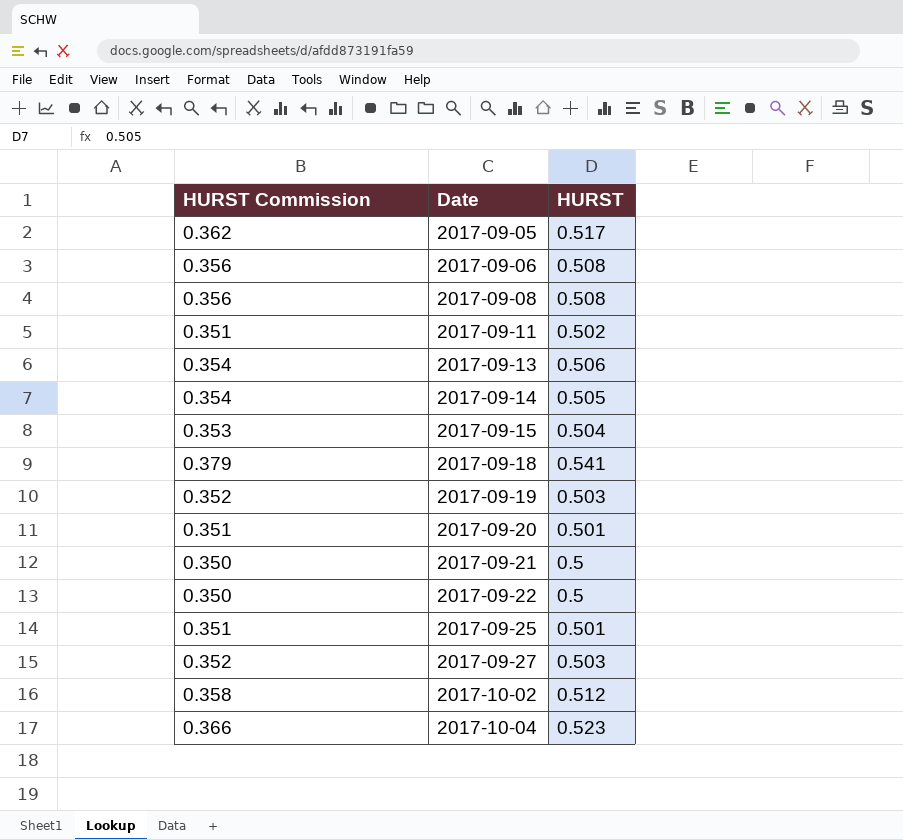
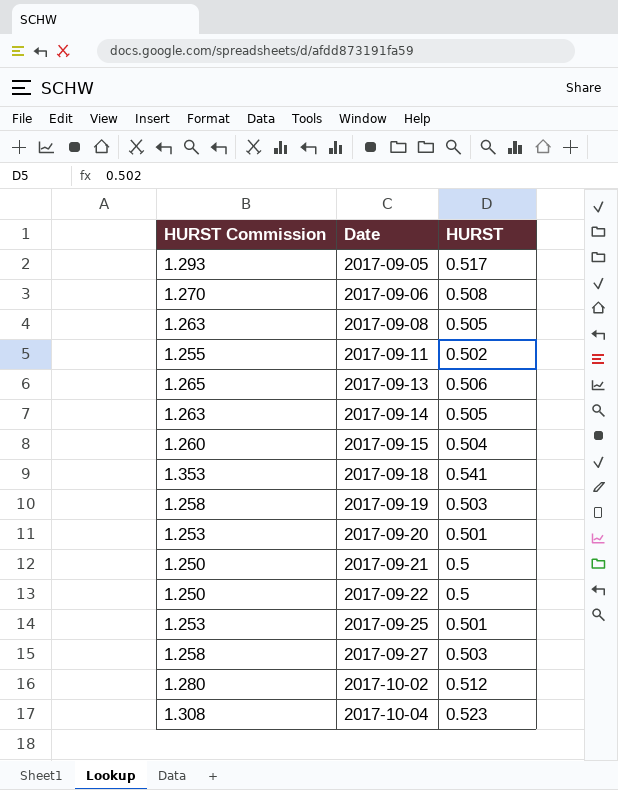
column HURST Commission | formula: [HURST] * 0.7 -> [HURST] * 2.5
2017-09-08 | HURST: 0.508 -> 0.505

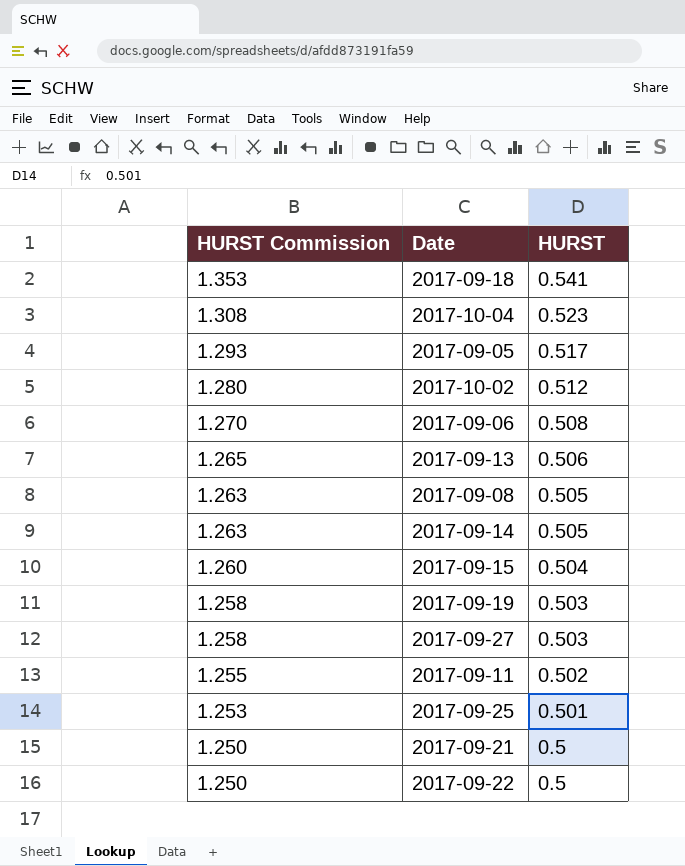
row order: Date ascending -> HURST Commission descending
row 2017-09-20: 1.253 | 0.501 -> none

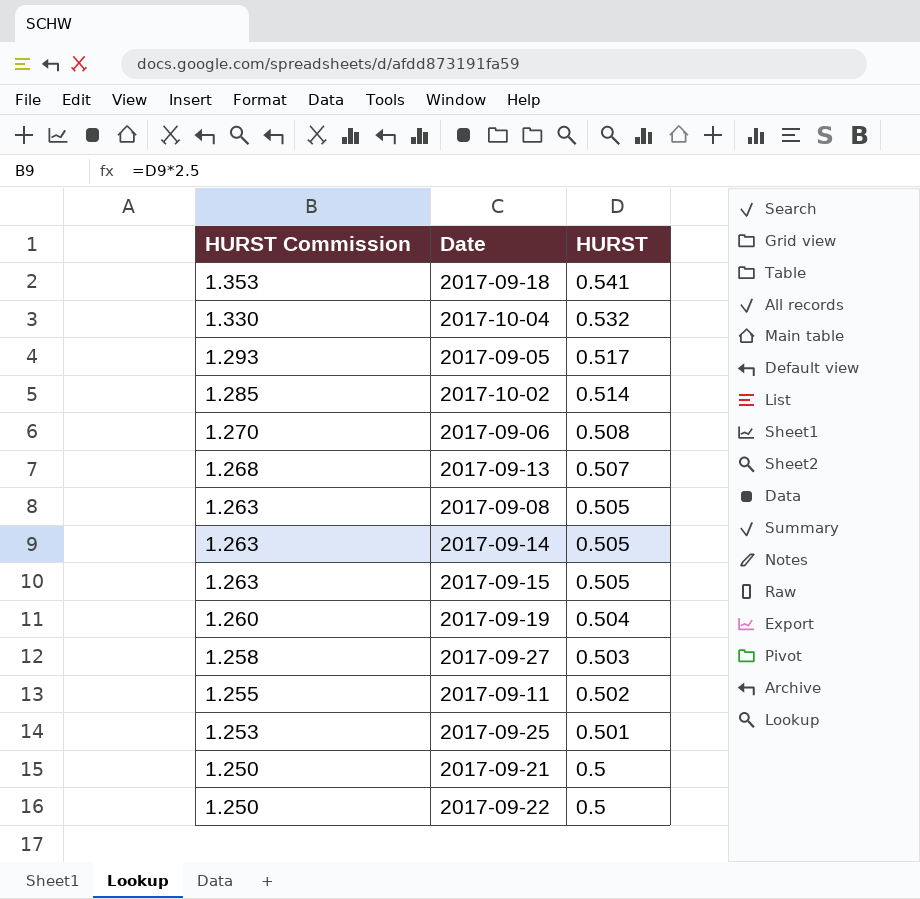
2017-10-04 | HURST Commission: 1.308 -> 1.330
2017-10-04 | HURST: 0.523 -> 0.532
2017-10-02 | HURST Commission: 1.280 -> 1.285
2017-10-02 | HURST: 0.512 -> 0.514
2017-09-13 | HURST Commission: 1.265 -> 1.268
2017-09-13 | HURST: 0.506 -> 0.507
2017-09-15 | HURST Commission: 1.260 -> 1.263
2017-09-15 | HURST: 0.504 -> 0.505
2017-09-19 | HURST Commission: 1.258 -> 1.260
2017-09-19 | HURST: 0.503 -> 0.504

